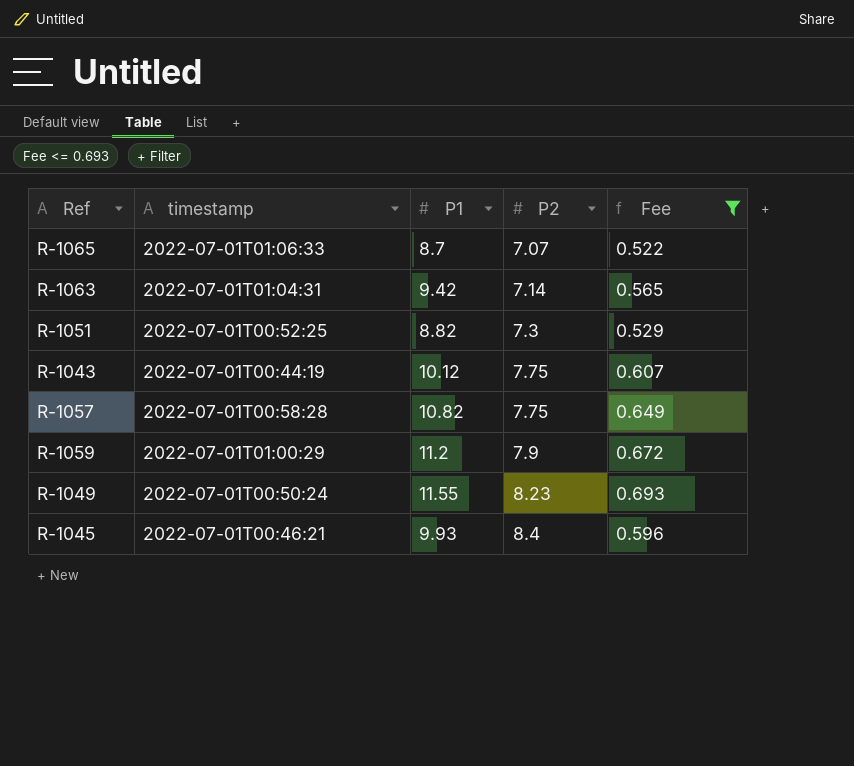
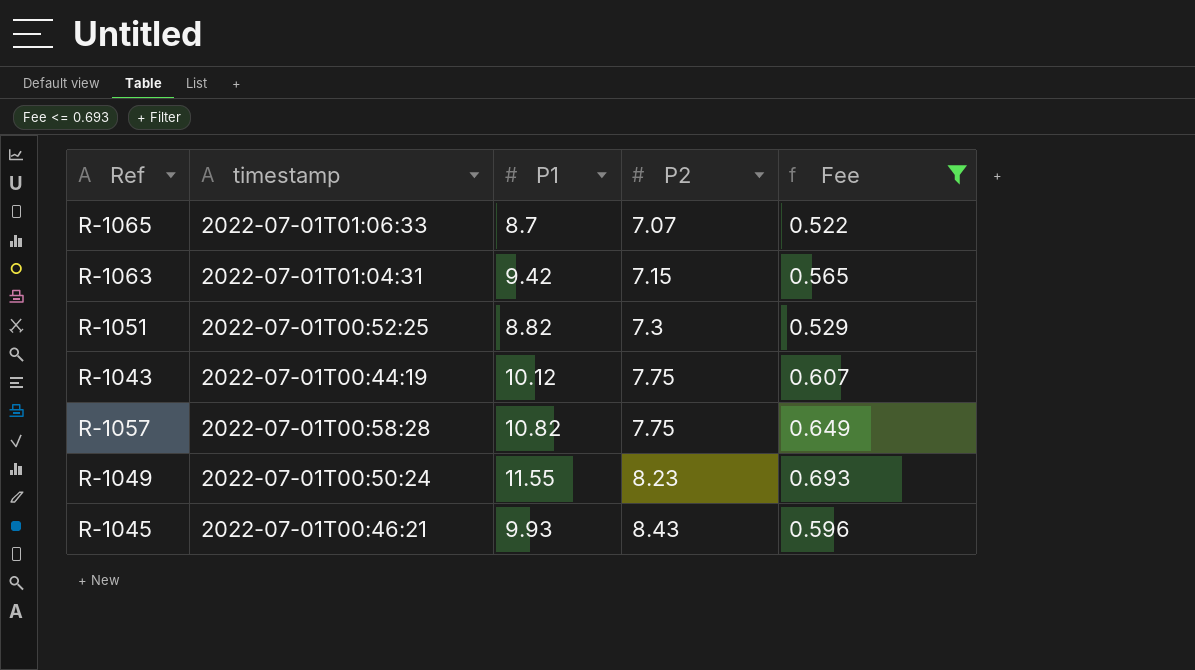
row R-1059: 2022-07-01T01:00:29 | 11.2 | 7.9 | 0.672 -> none
R-1063 | P2: 7.14 -> 7.15
R-1045 | P2: 8.4 -> 8.43

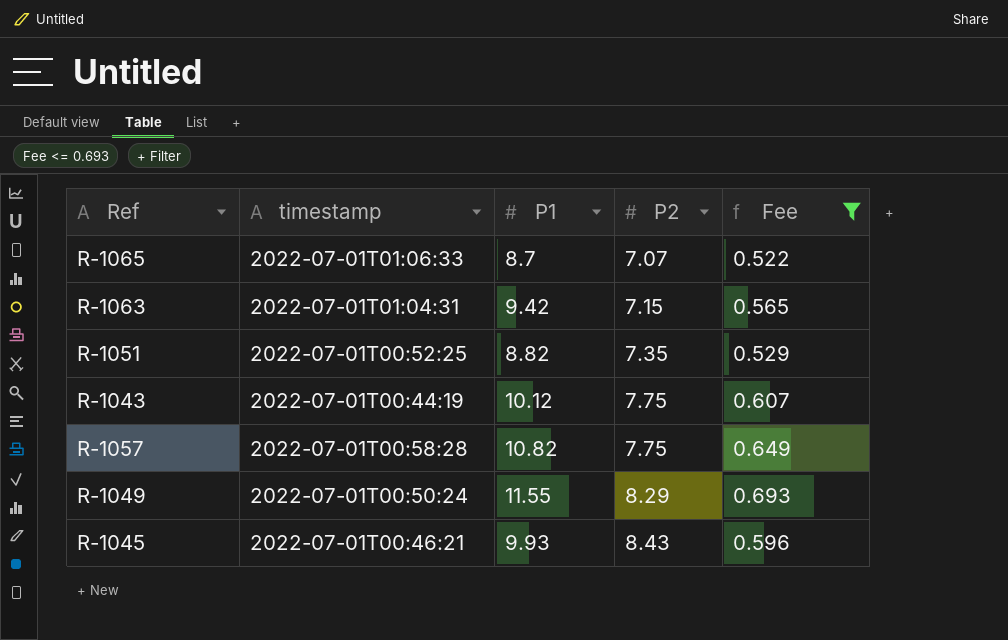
R-1051 | P2: 7.3 -> 7.35
R-1049 | P2: 8.23 -> 8.29

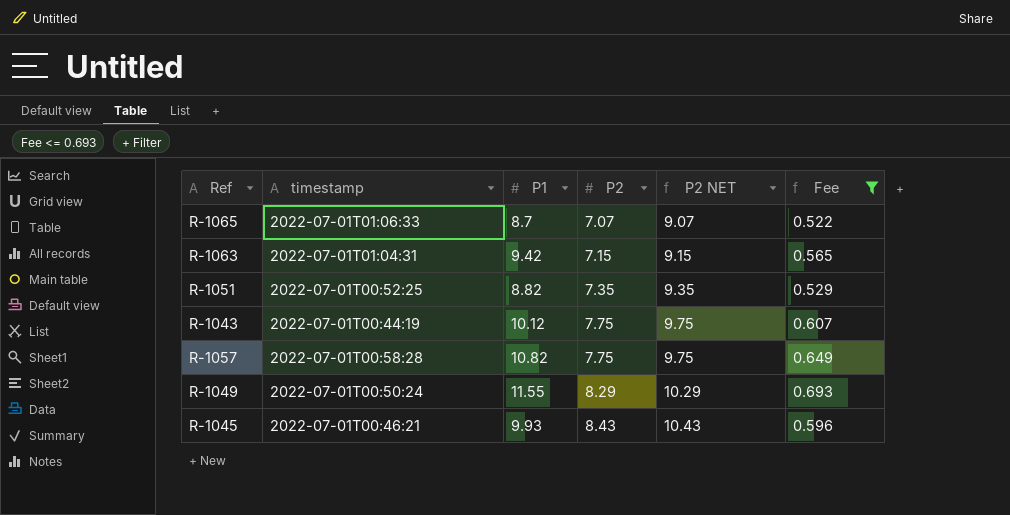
column P2 NET | formula: none -> [P2] + 2

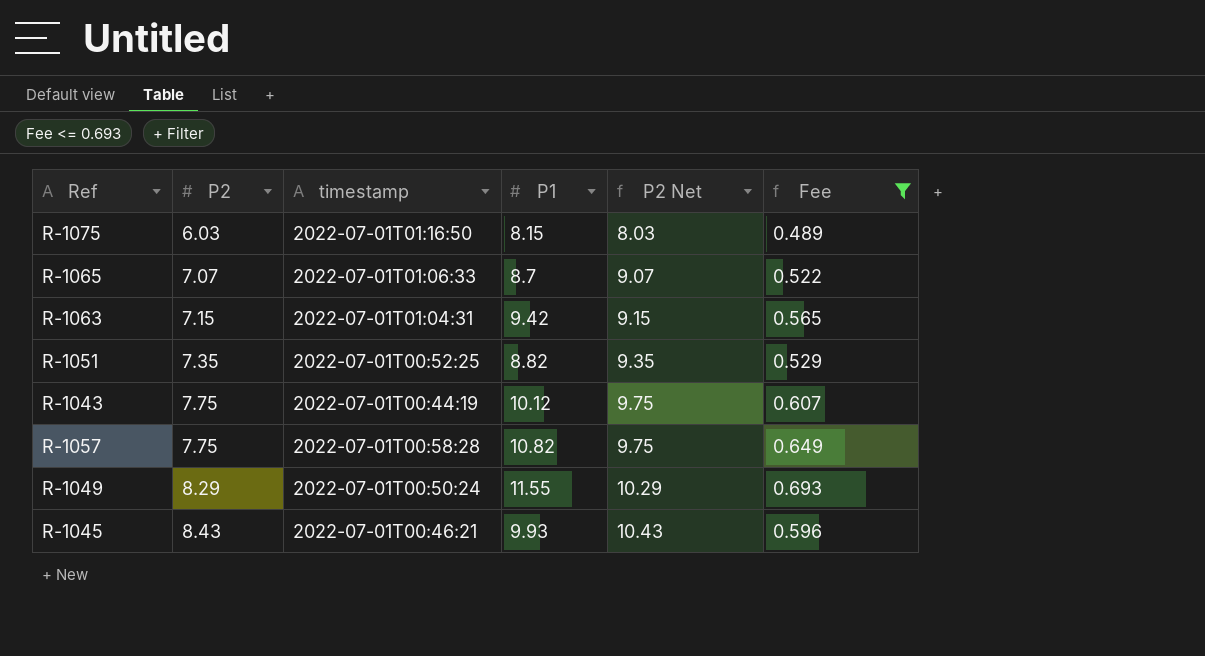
column P2 | position: 4 -> 2
column name: P2 NET -> P2 Net
row R-1075: none -> 6.03 | 2022-07-01T01:16:50 | 8.15 | 8.03 | 0.489

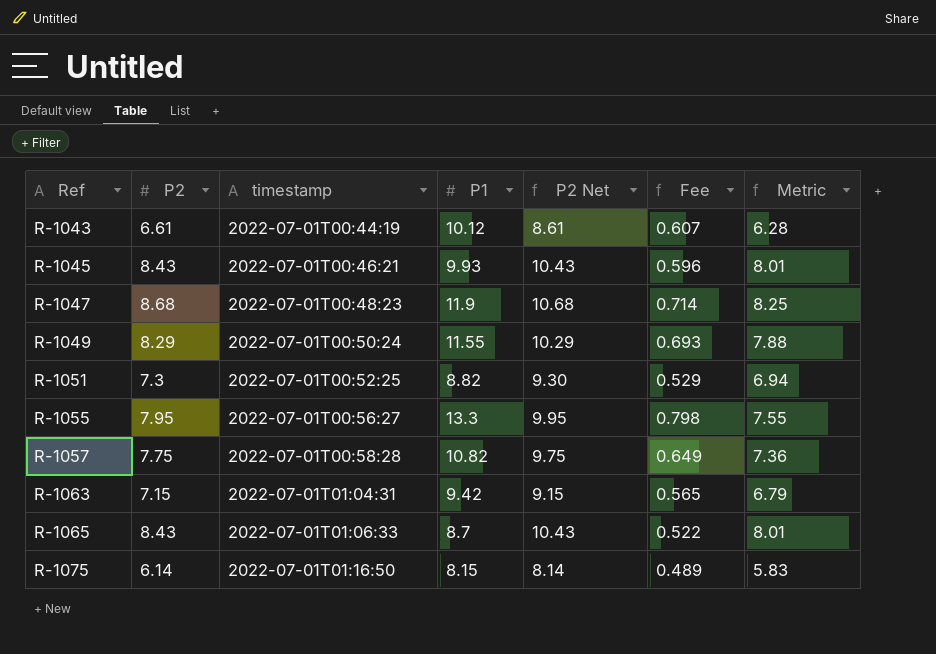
filter: Fee <= 0.693 -> none
row order: P2 ascending -> Ref ascending
column Metric | formula: none -> [P2] * 0.95
R-1043 | P2: 7.75 -> 6.61
R-1043 | P2 Net: 9.75 -> 8.61
R-1051 | P2: 7.35 -> 7.3
R-1051 | P2 Net: 9.35 -> 9.30
R-1065 | P2: 7.07 -> 8.43
R-1065 | P2 Net: 9.07 -> 10.43
R-1075 | P2: 6.03 -> 6.14
R-1075 | P2 Net: 8.03 -> 8.14

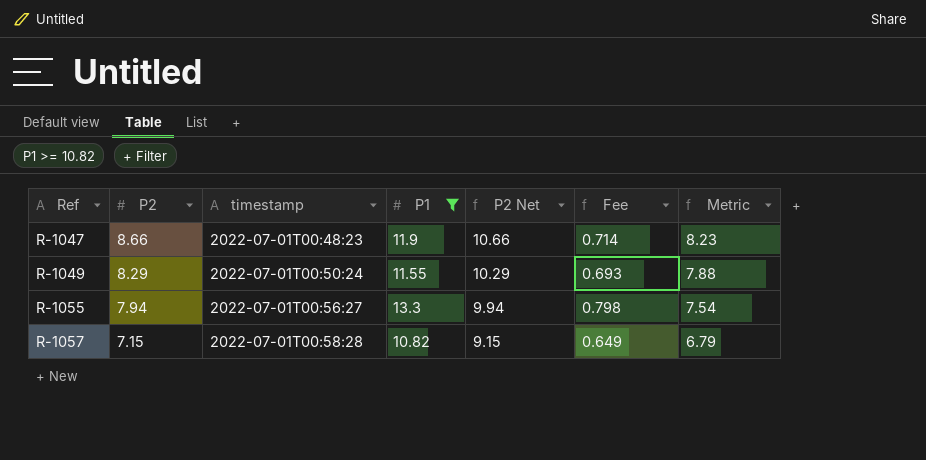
filter: none -> P1 >= 10.82
R-1047 | P2: 8.68 -> 8.66
R-1047 | P2 Net: 10.68 -> 10.66
R-1047 | Metric: 8.25 -> 8.23
R-1055 | P2: 7.95 -> 7.94
R-1055 | P2 Net: 9.95 -> 9.94
R-1055 | Metric: 7.55 -> 7.54
R-1057 | P2: 7.75 -> 7.15
R-1057 | P2 Net: 9.75 -> 9.15
R-1057 | Metric: 7.36 -> 6.79

